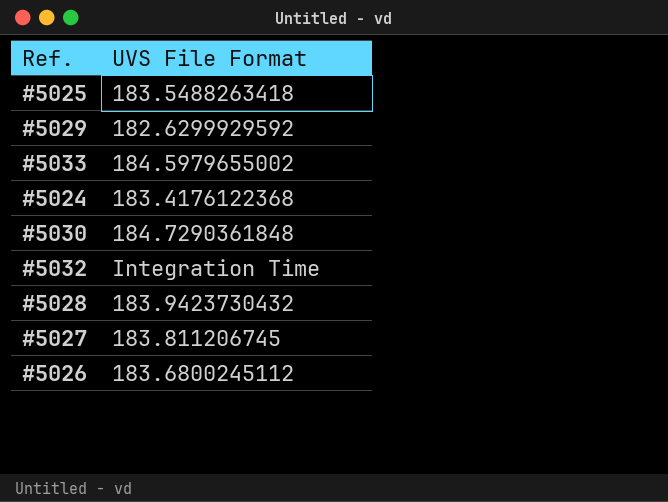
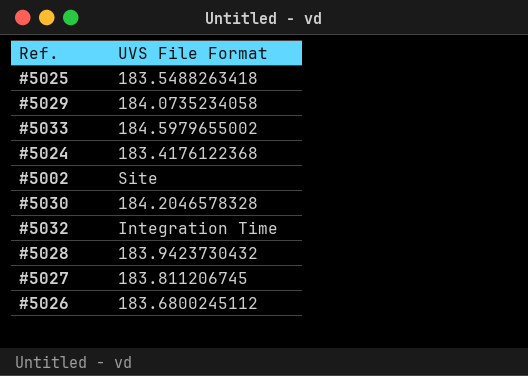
#5029 | UVS File Format: 182.6299929592 -> 184.0735234058
row #5002: none -> Site
#5030 | UVS File Format: 184.7290361848 -> 184.2046578328

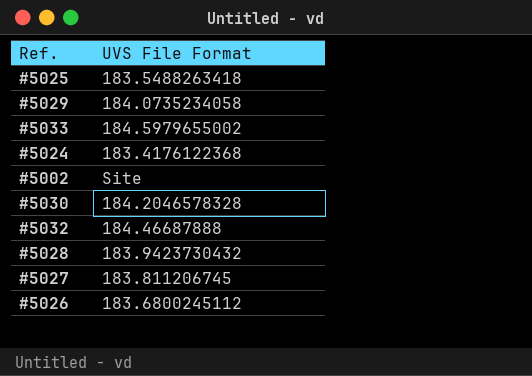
#5032 | UVS File Format: Integration Time -> 184.46687888

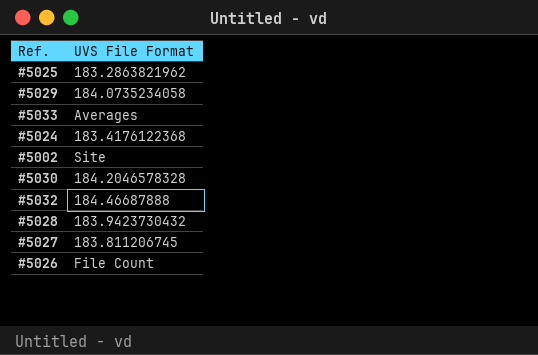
#5025 | UVS File Format: 183.5488263418 -> 183.2863821962
#5033 | UVS File Format: 184.5979655002 -> Averages
#5026 | UVS File Format: 183.6800245112 -> File Count

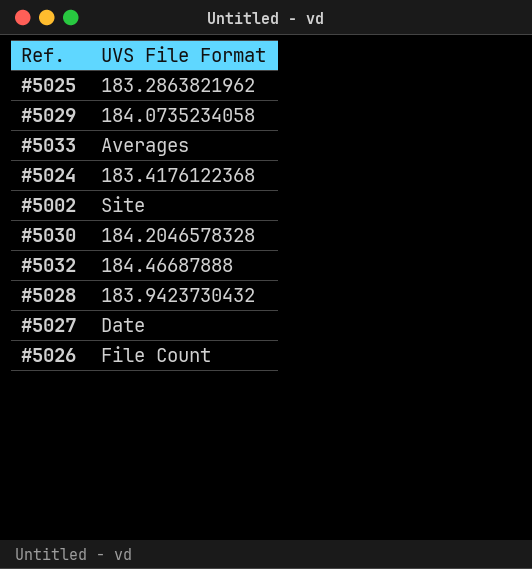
#5027 | UVS File Format: 183.811206745 -> Date

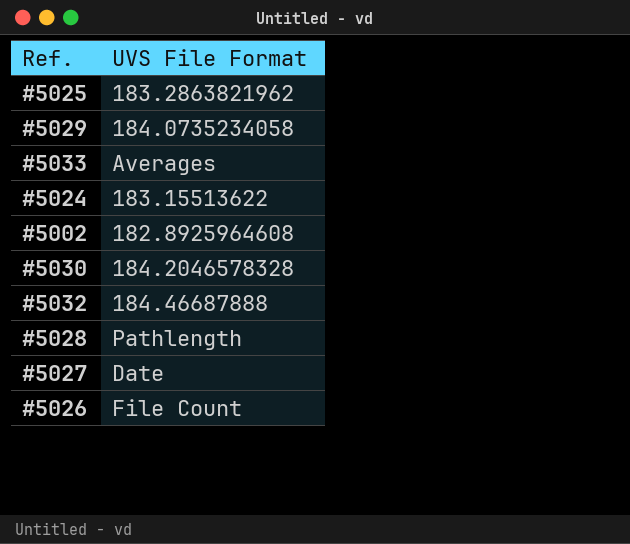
#5024 | UVS File Format: 183.4176122368 -> 183.15513622
#5002 | UVS File Format: Site -> 182.8925964608
#5028 | UVS File Format: 183.9423730432 -> Pathlength

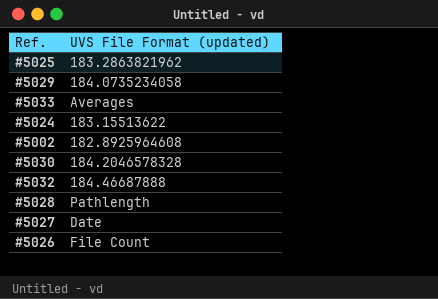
column name: UVS File Format -> UVS File Format (updated)

